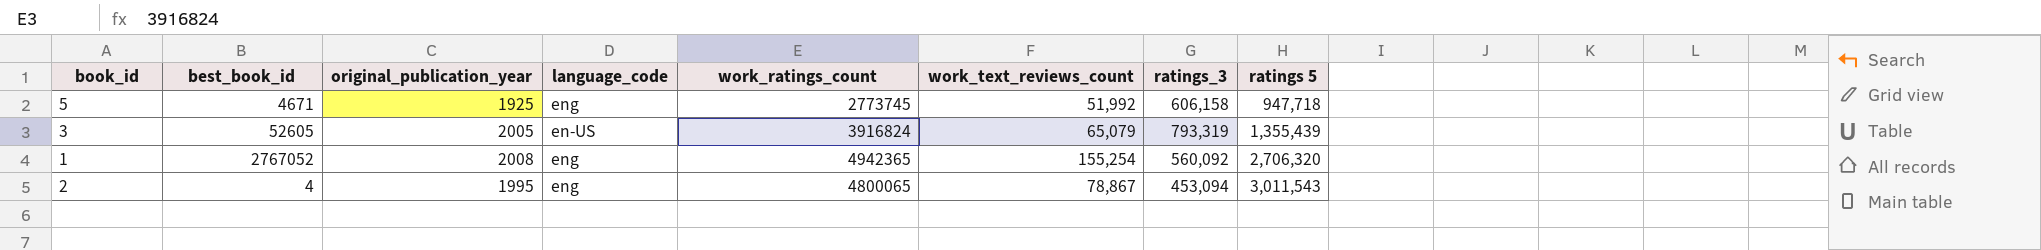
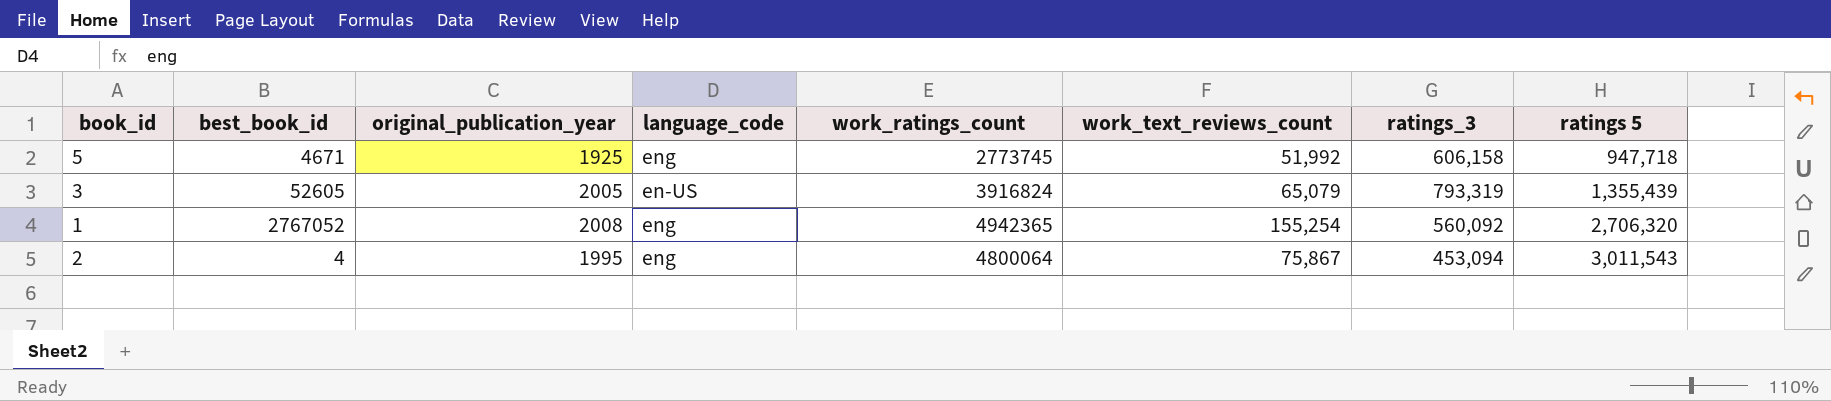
2 | work_ratings_count: 4800065 -> 4800064
2 | work_text_reviews_count: 78,867 -> 75,867

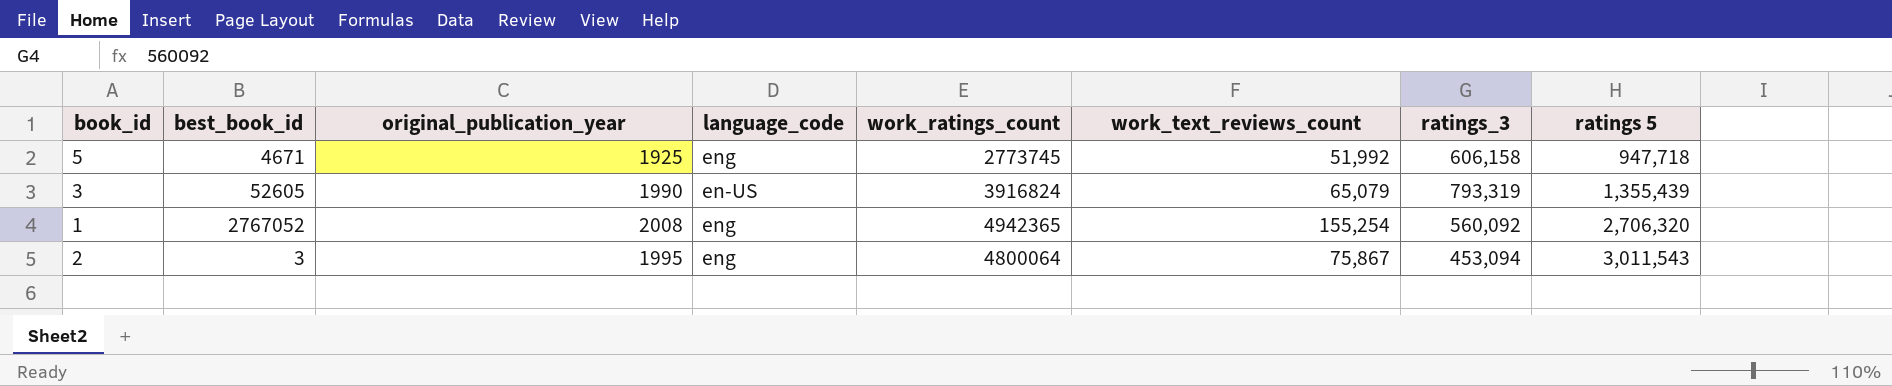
3 | original_publication_year: 2005 -> 1990
2 | best_book_id: 4 -> 3

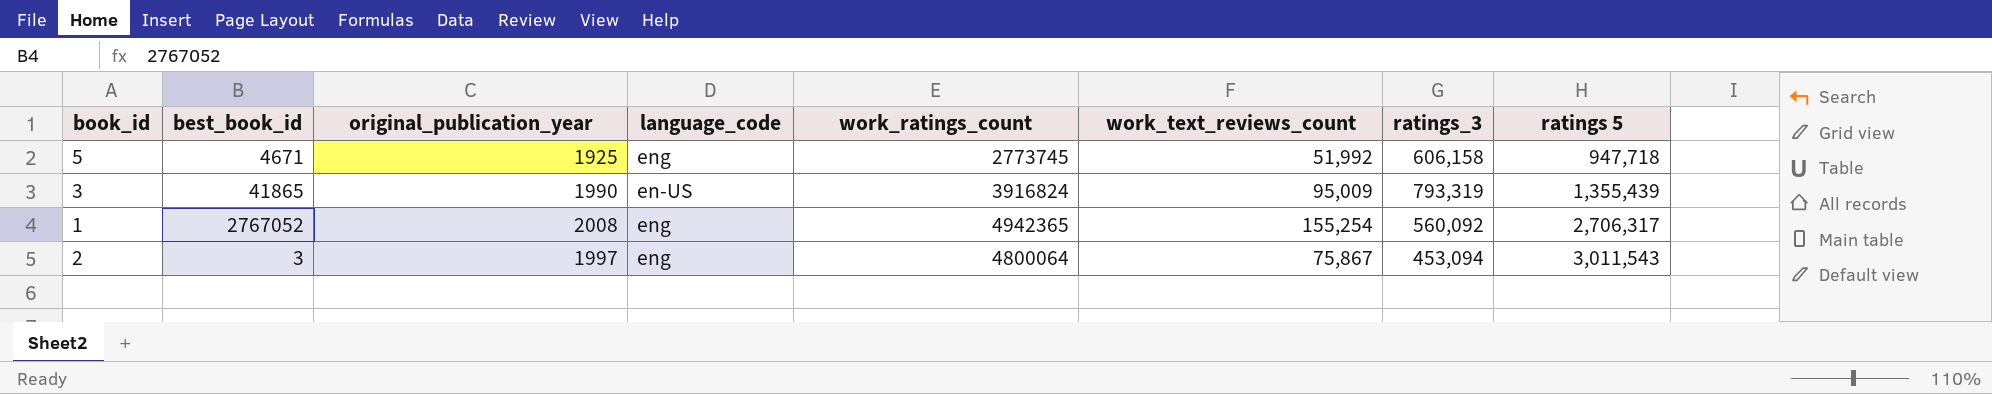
3 | best_book_id: 52605 -> 41865
3 | work_text_reviews_count: 65,079 -> 95,009
1 | ratings 5: 2,706,320 -> 2,706,317
2 | original_publication_year: 1995 -> 1997

